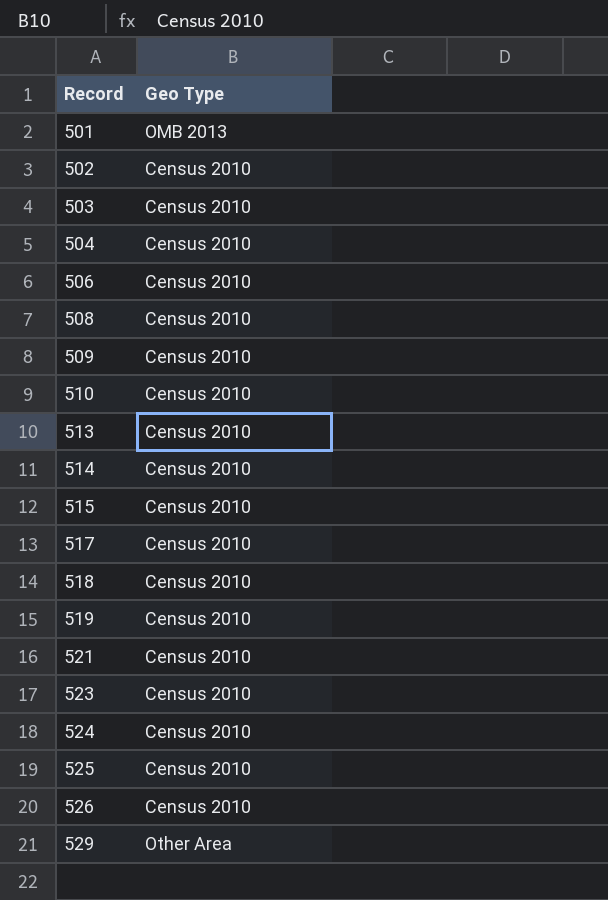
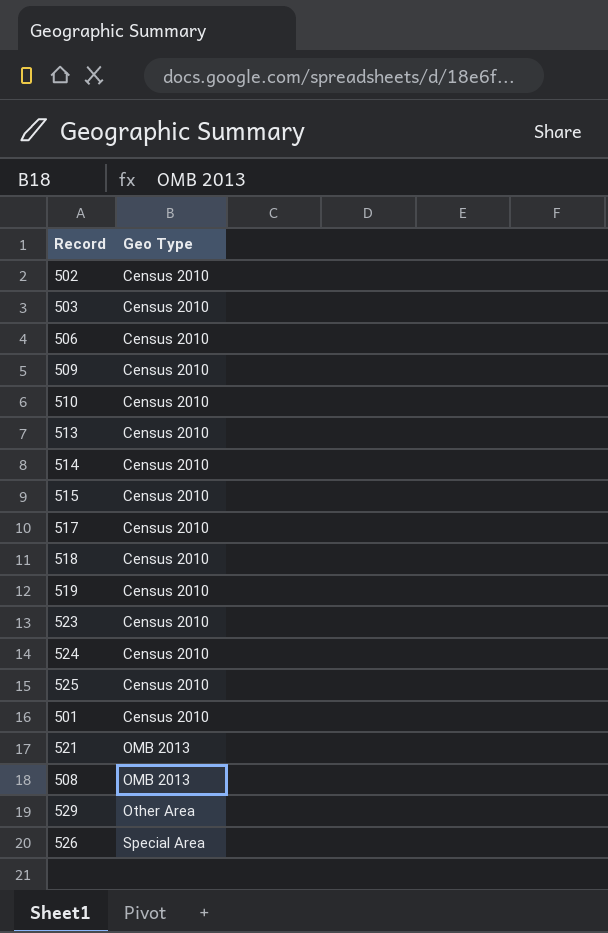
row order: Record ascending -> Geo Type ascending
row 504: Census 2010 -> none
501 | Geo Type: OMB 2013 -> Census 2010
521 | Geo Type: Census 2010 -> OMB 2013
508 | Geo Type: Census 2010 -> OMB 2013
526 | Geo Type: Census 2010 -> Special Area

